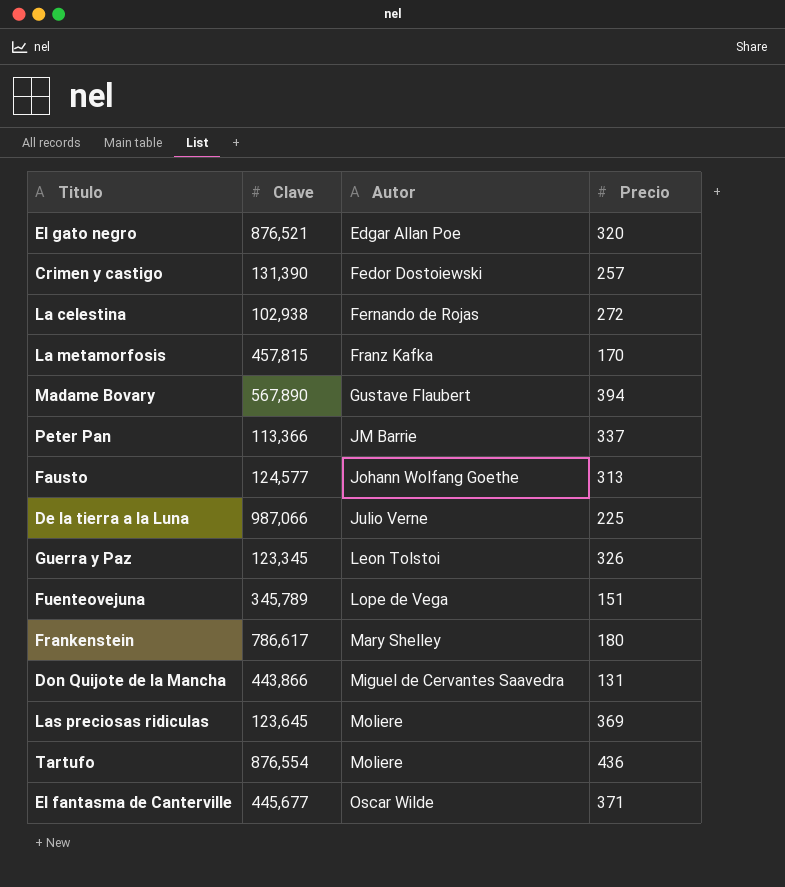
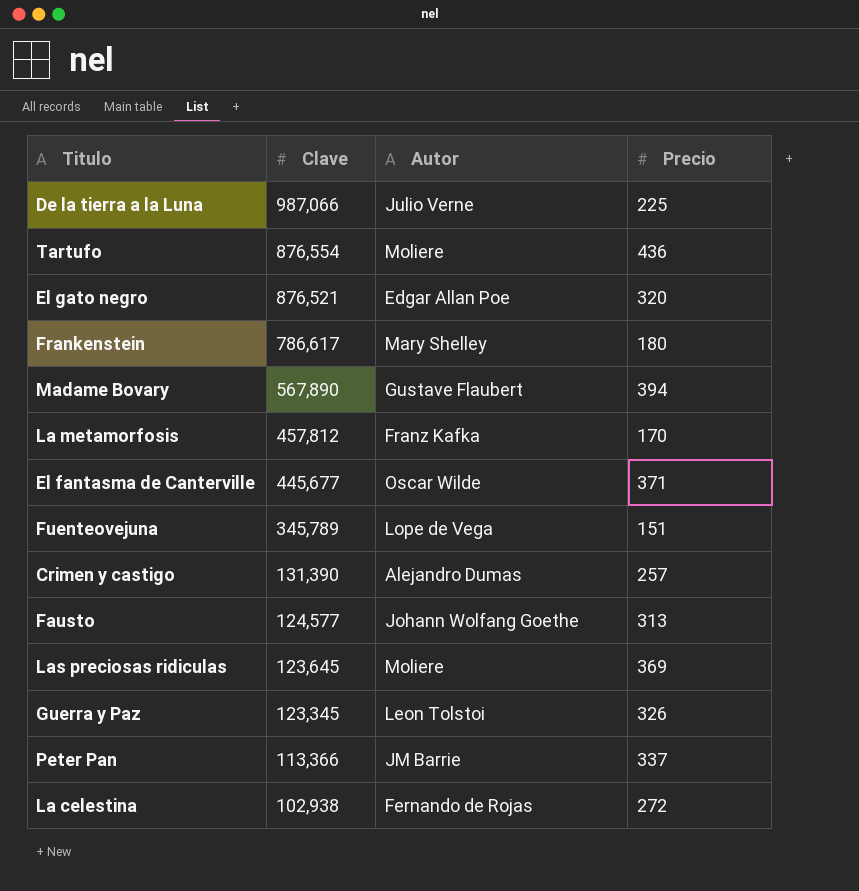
row order: Autor ascending -> Clave descending
row Don Quijote de la Mancha: 443,866 | Miguel de Cervantes Saavedra | 131 -> none
La metamorfosis | Clave: 457,815 -> 457,812
Crimen y castigo | Autor: Fedor Dostoiewski -> Alejandro Dumas

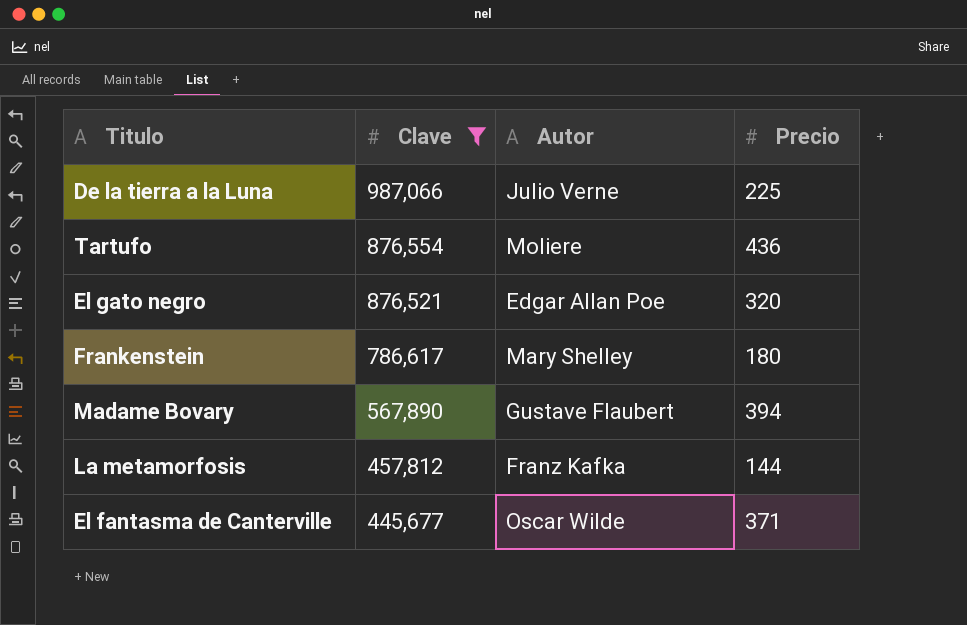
filter: none -> Clave >= 445,677
La metamorfosis | Precio: 170 -> 144

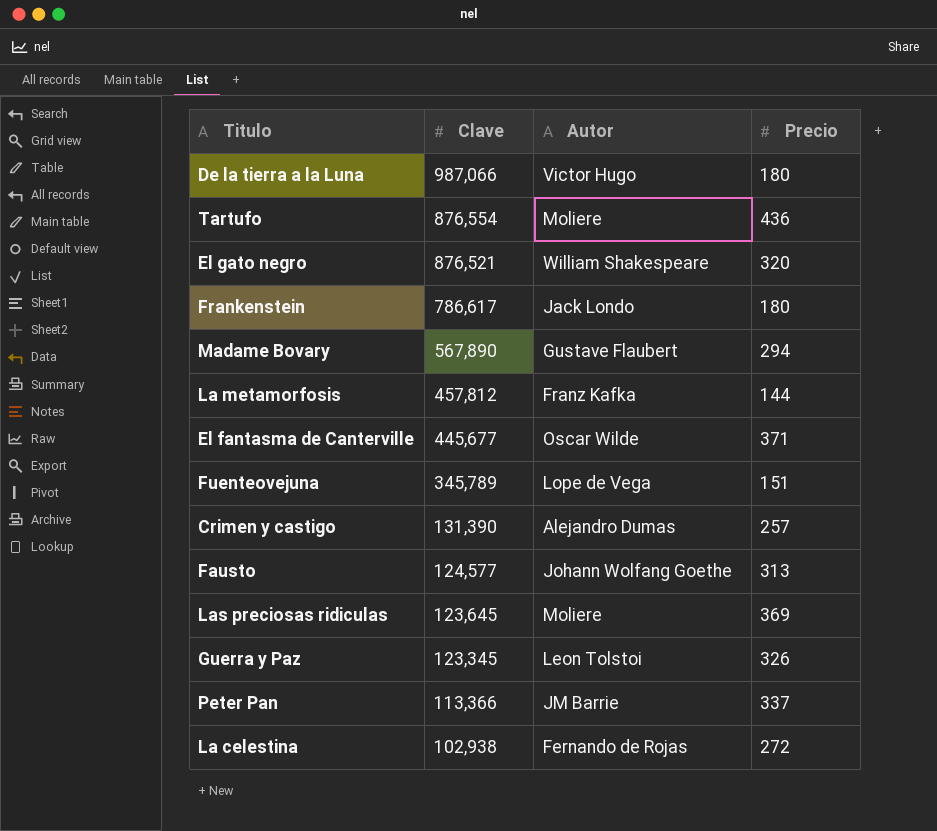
filter: Clave >= 445,677 -> none
De la tierra a la Luna | Autor: Julio Verne -> Victor Hugo
De la tierra a la Luna | Precio: 225 -> 180
El gato negro | Autor: Edgar Allan Poe -> William Shakespeare
Frankenstein | Autor: Mary Shelley -> Jack Londo
Madame Bovary | Precio: 394 -> 294

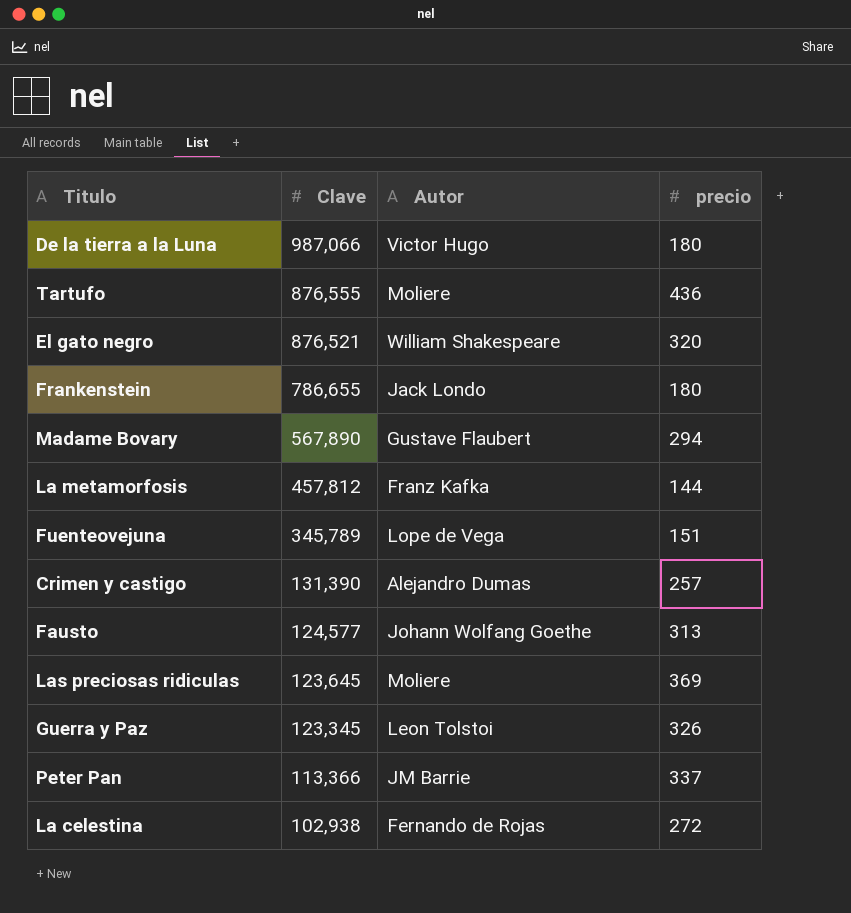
column name: Precio -> precio
row El fantasma de Canterville: 445,677 | Oscar Wilde | 371 -> none
Tartufo | Clave: 876,554 -> 876,555
Frankenstein | Clave: 786,617 -> 786,655

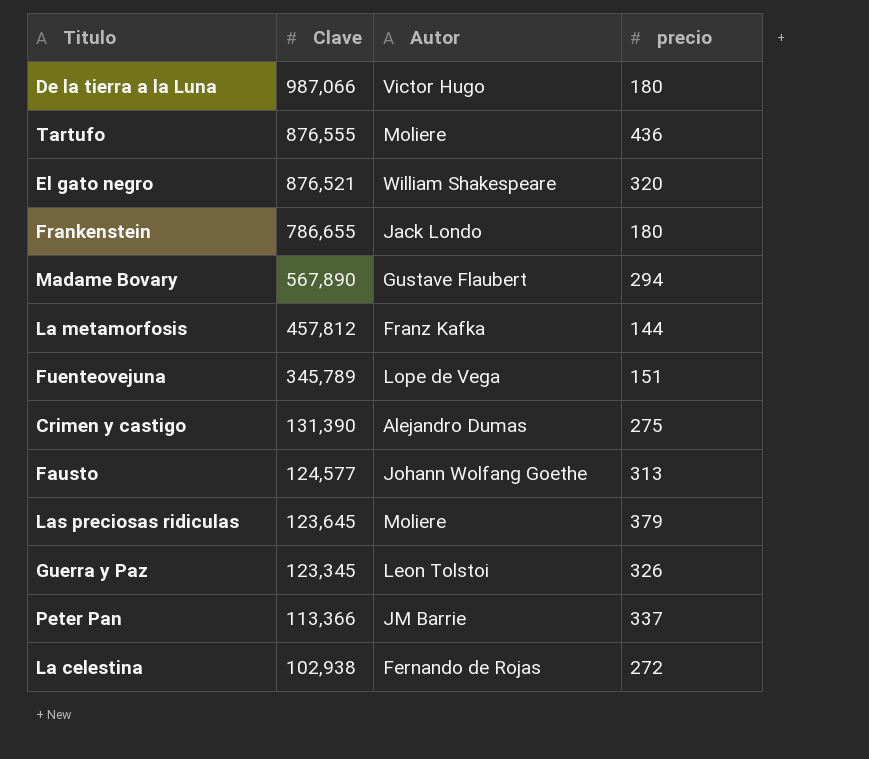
Crimen y castigo | precio: 257 -> 275
Las preciosas ridiculas | precio: 369 -> 379

